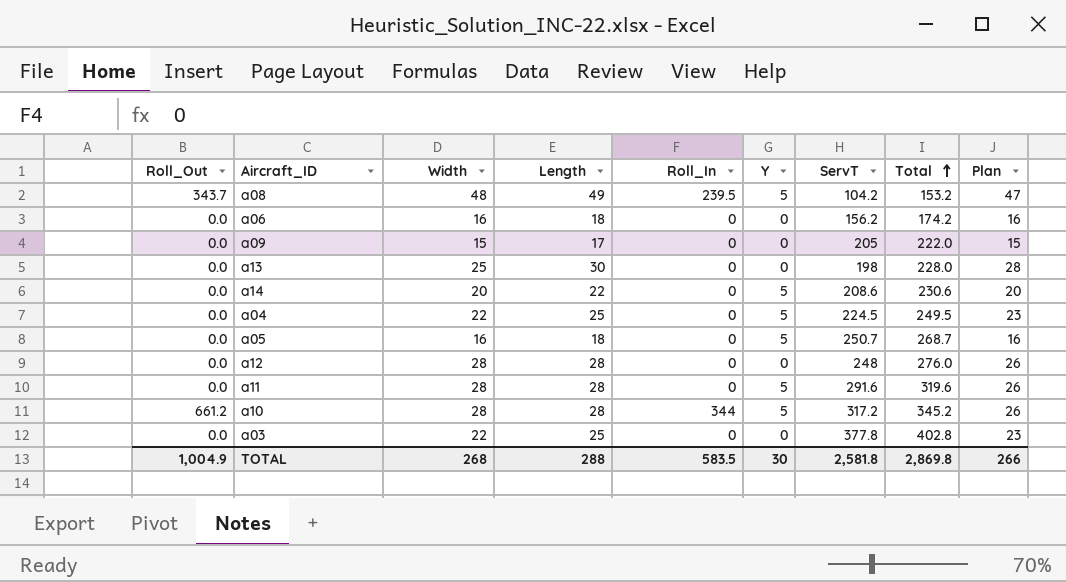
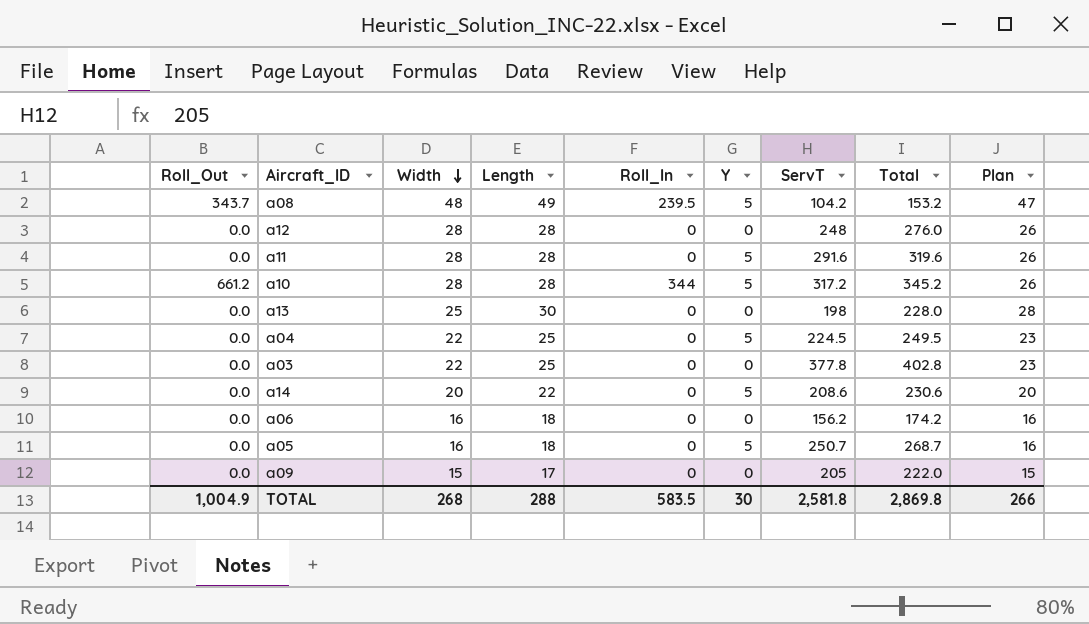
row order: Total ascending -> Width descending

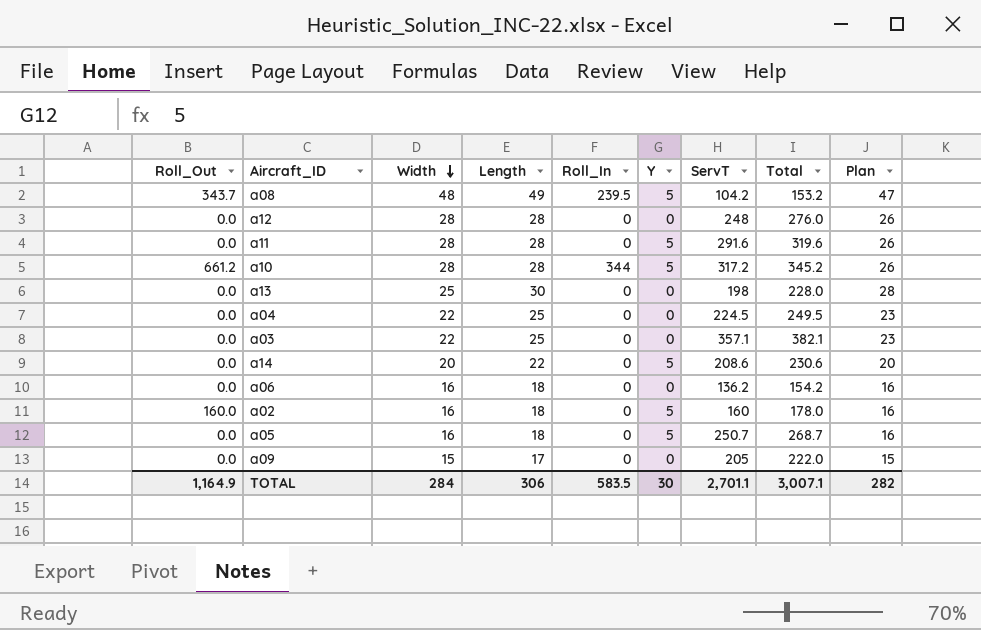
a04 | Y: 5 -> 0
a03 | ServT: 377.8 -> 357.1
a03 | Total: 402.8 -> 382.1
a06 | ServT: 156.2 -> 136.2
a06 | Total: 174.2 -> 154.2
row a02: none -> 160.0 | 16 | 18 | 0 | 5 | 160 | 178.0 | 16
TOTAL | Roll_Out: 1,004.9 -> 1,164.9
TOTAL | Width: 268 -> 284
TOTAL | Length: 288 -> 306
TOTAL | ServT: 2,581.8 -> 2,701.1
TOTAL | Total: 2,869.8 -> 3,007.1
TOTAL | Plan: 266 -> 282

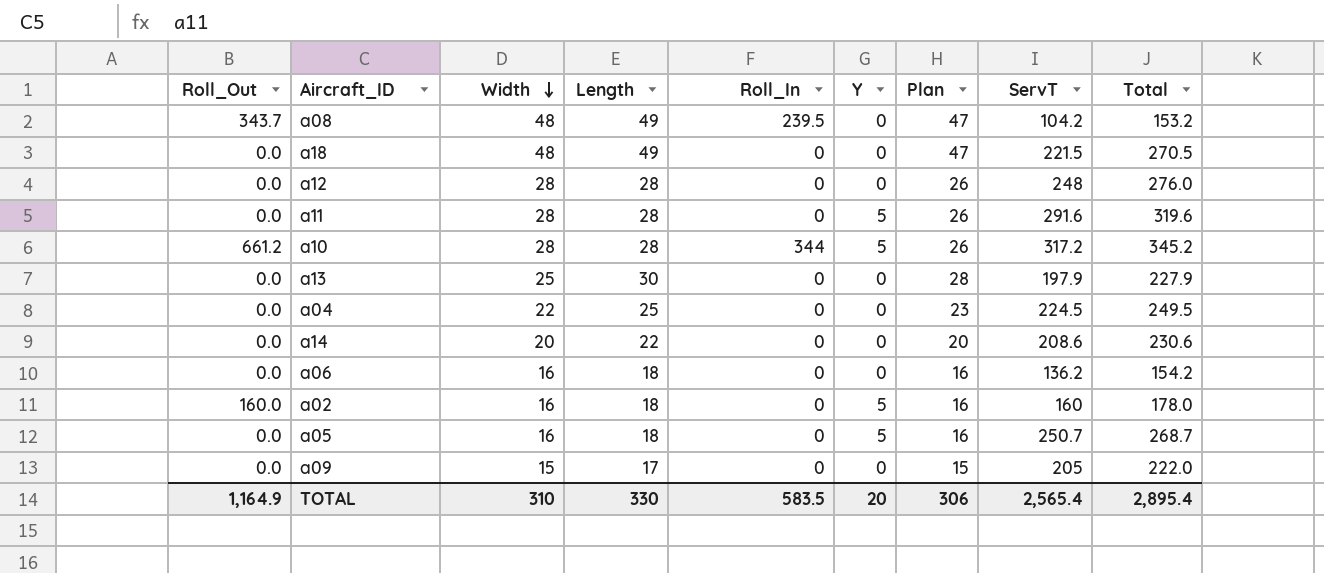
column Plan | position: 9 -> 7
row a03: 0.0 | 22 | 25 | 0 | 0 | 357.1 | 382.1 | 23 -> none
a08 | Y: 5 -> 0
row a18: none -> 0.0 | 48 | 49 | 0 | 0 | 47 | 221.5 | 270.5
a13 | ServT: 198 -> 197.9
a13 | Total: 228.0 -> 227.9
a14 | Y: 5 -> 0
TOTAL | Width: 284 -> 310
TOTAL | Length: 306 -> 330
TOTAL | Y: 30 -> 20
TOTAL | Plan: 282 -> 306
TOTAL | ServT: 2,701.1 -> 2,565.4
TOTAL | Total: 3,007.1 -> 2,895.4

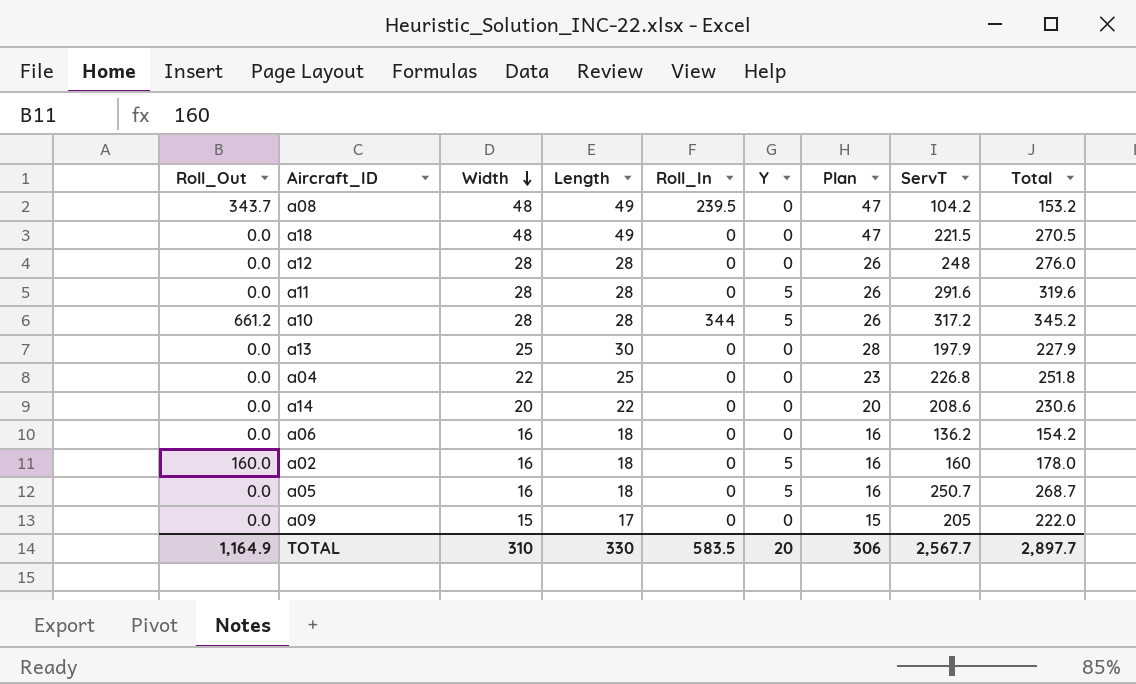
a04 | ServT: 224.5 -> 226.8
a04 | Total: 249.5 -> 251.8
TOTAL | ServT: 2,565.4 -> 2,567.7
TOTAL | Total: 2,895.4 -> 2,897.7

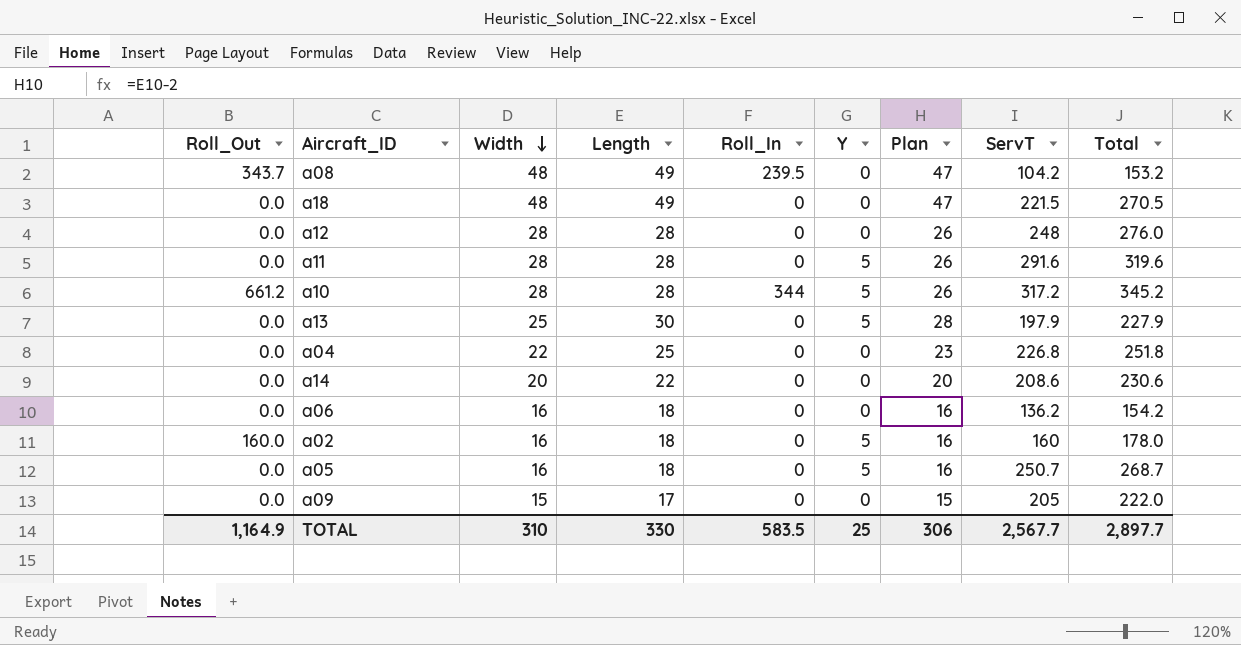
a13 | Y: 0 -> 5
TOTAL | Y: 20 -> 25

